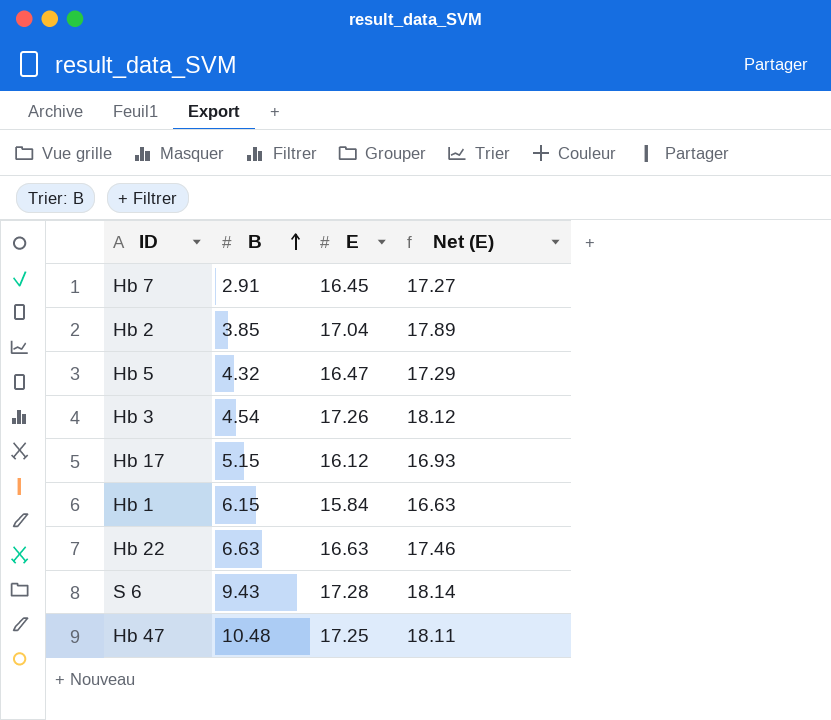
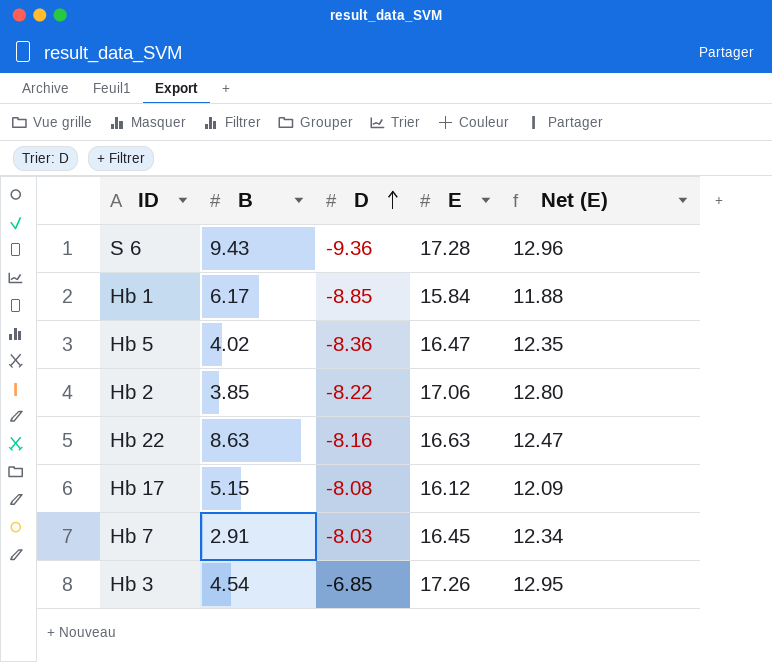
row order: B ascending -> D ascending
column D | position: none -> 3
column Net (E) | formula: [E] * 1.05 -> [E] * 0.75
row Hb 47: 10.48 | 17.25 | 18.11 -> none
Hb 1 | B: 6.15 -> 6.17
Hb 5 | B: 4.32 -> 4.02
Hb 2 | E: 17.04 -> 17.06
Hb 22 | B: 6.63 -> 8.63

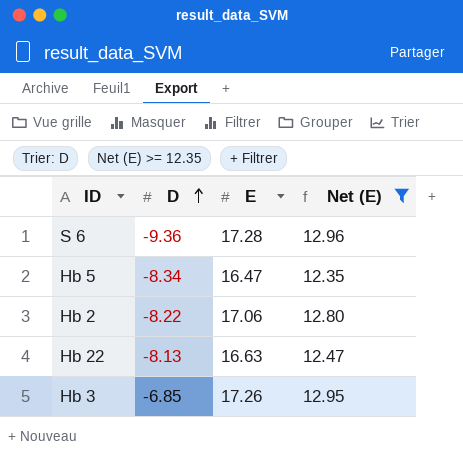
filter: none -> Net (E) >= 12.35
column B | position: 2 -> none
Hb 5 | D: -8.36 -> -8.34
Hb 22 | D: -8.16 -> -8.13

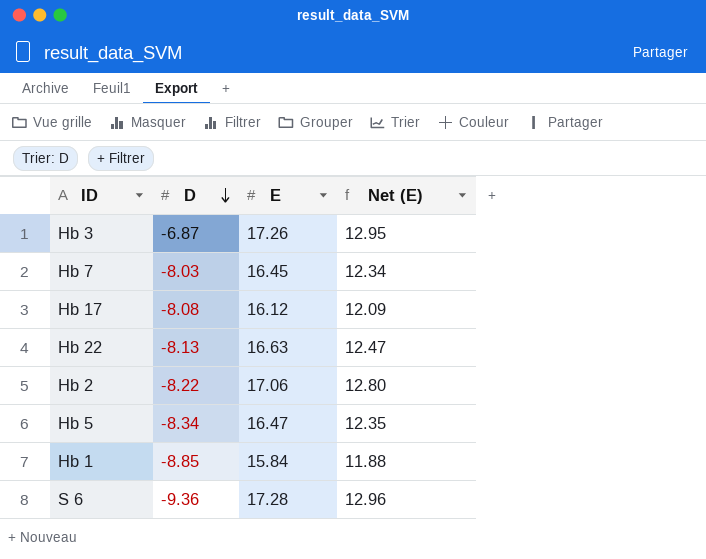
filter: Net (E) >= 12.35 -> none
row order: D ascending -> D descending
Hb 3 | D: -6.85 -> -6.87

